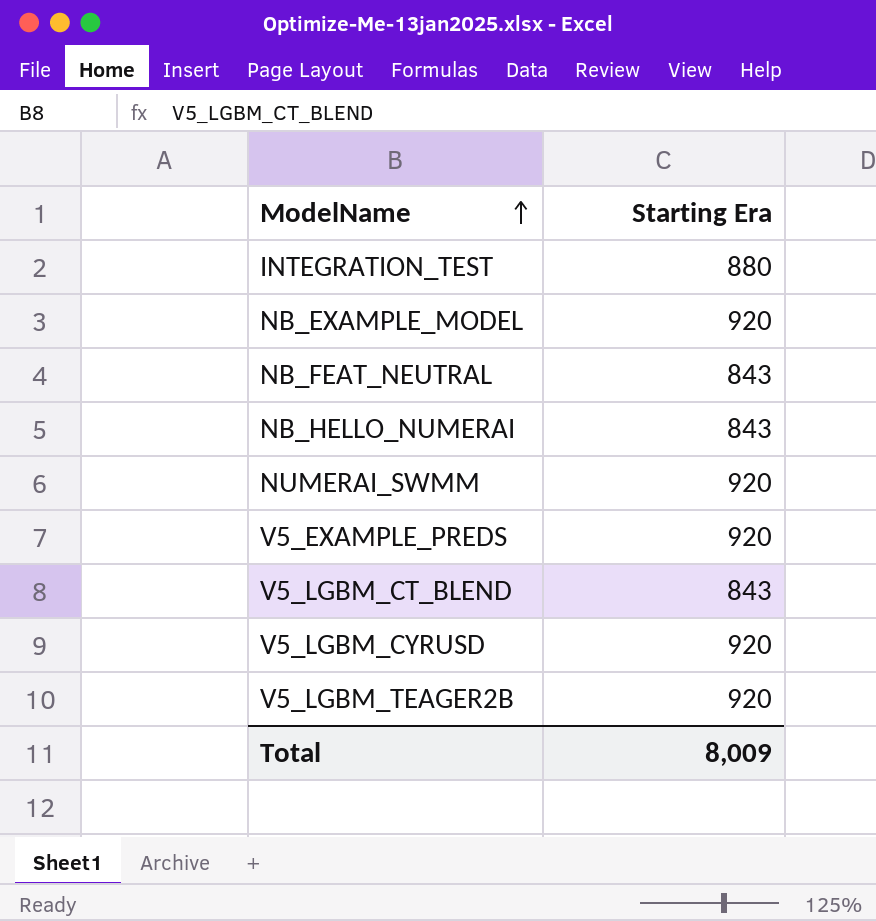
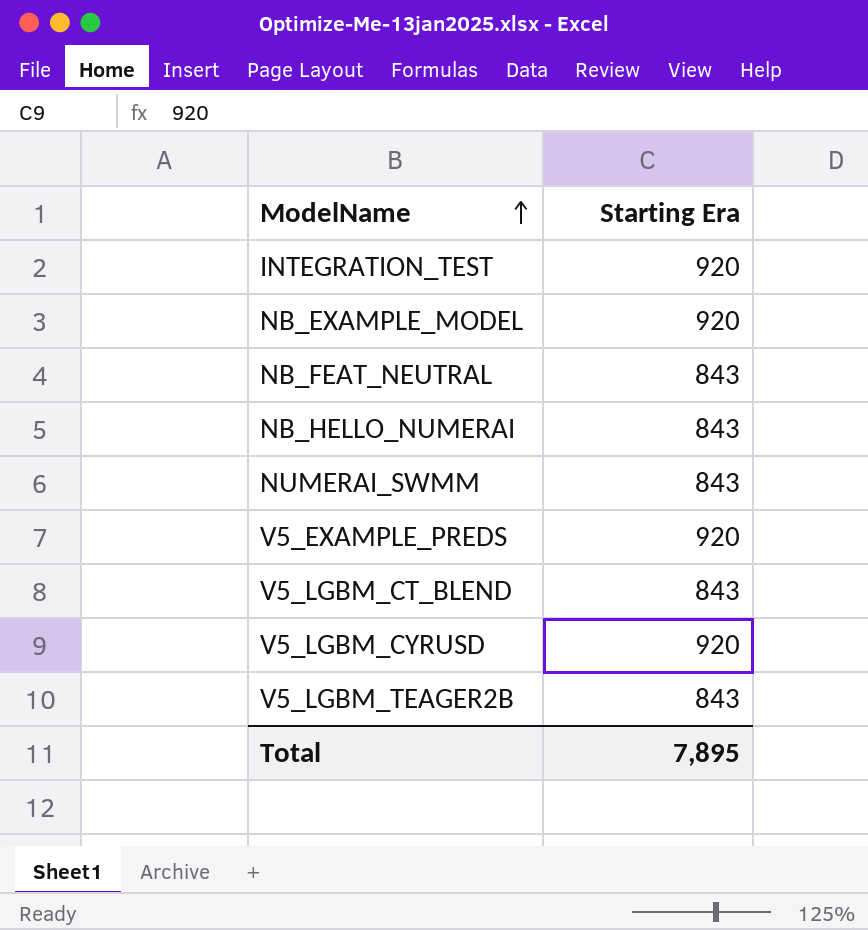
INTEGRATION_TEST | Starting Era: 880 -> 920
NUMERAI_SWMM | Starting Era: 920 -> 843
V5_LGBM_TEAGER2B | Starting Era: 920 -> 843
Total | Starting Era: 8,009 -> 7,895

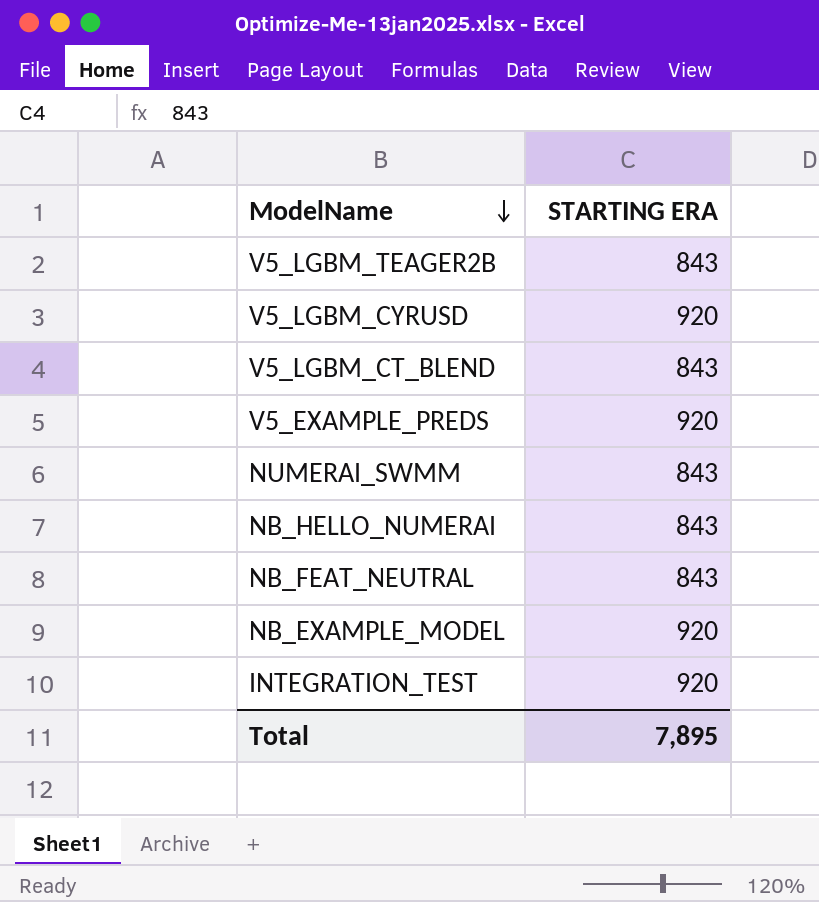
row order: ModelName ascending -> ModelName descending
column name: Starting Era -> STARTING ERA

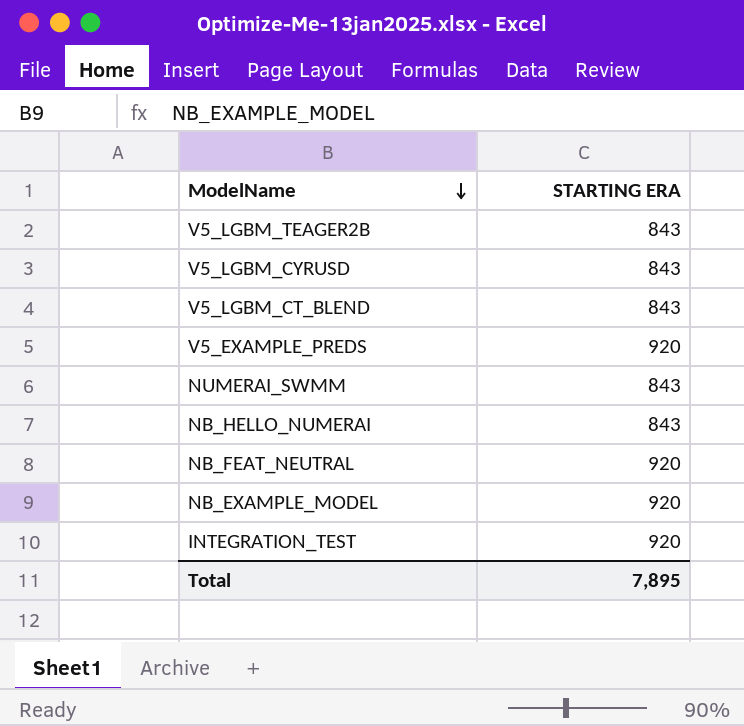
V5_LGBM_CYRUSD | STARTING ERA: 920 -> 843
NB_FEAT_NEUTRAL | STARTING ERA: 843 -> 920

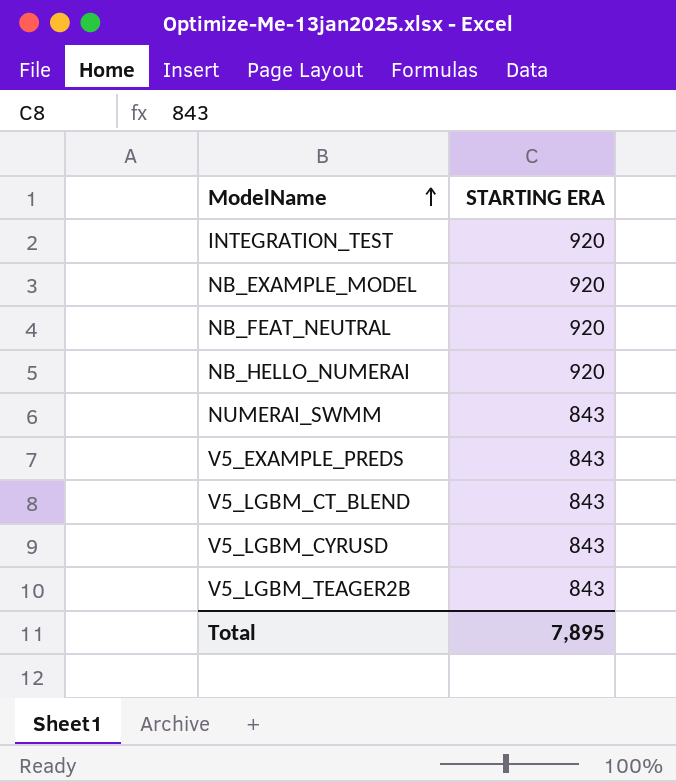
row order: ModelName descending -> ModelName ascending
NB_HELLO_NUMERAI | STARTING ERA: 843 -> 920
V5_EXAMPLE_PREDS | STARTING ERA: 920 -> 843

